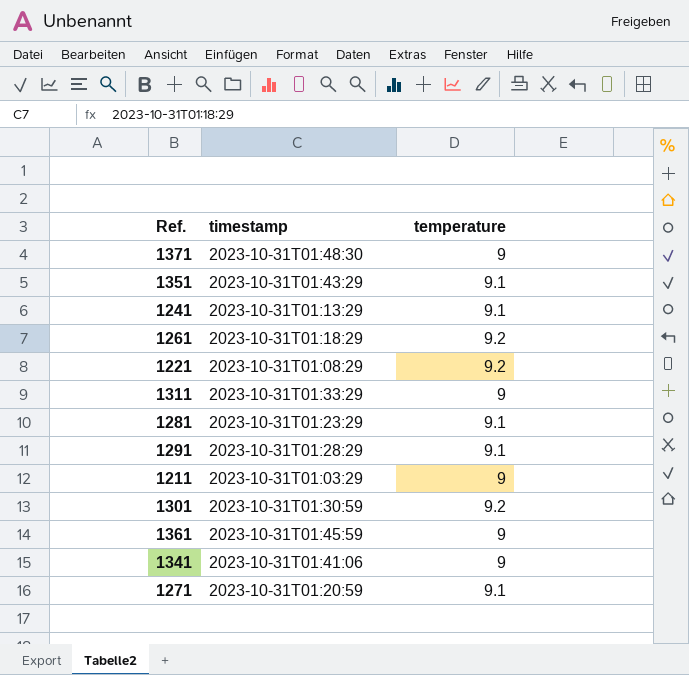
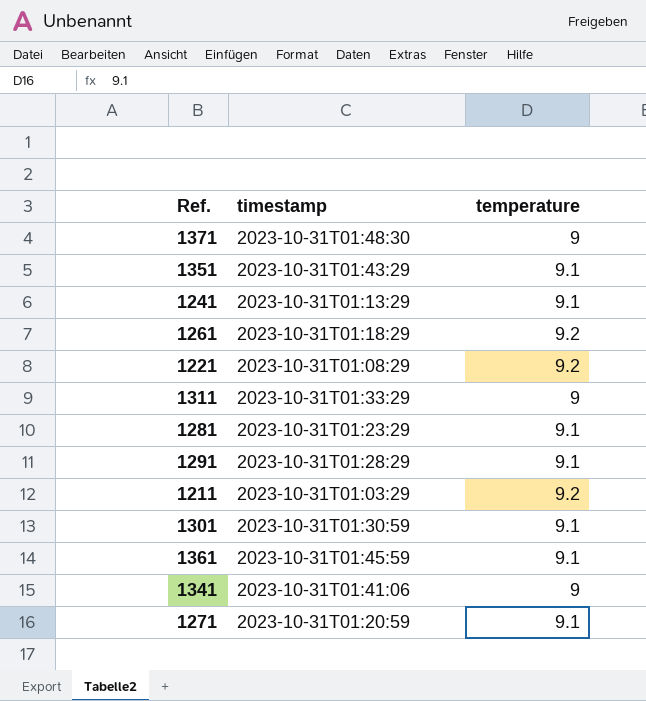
1211 | temperature: 9 -> 9.2
1301 | temperature: 9.2 -> 9.1
1361 | temperature: 9 -> 9.1

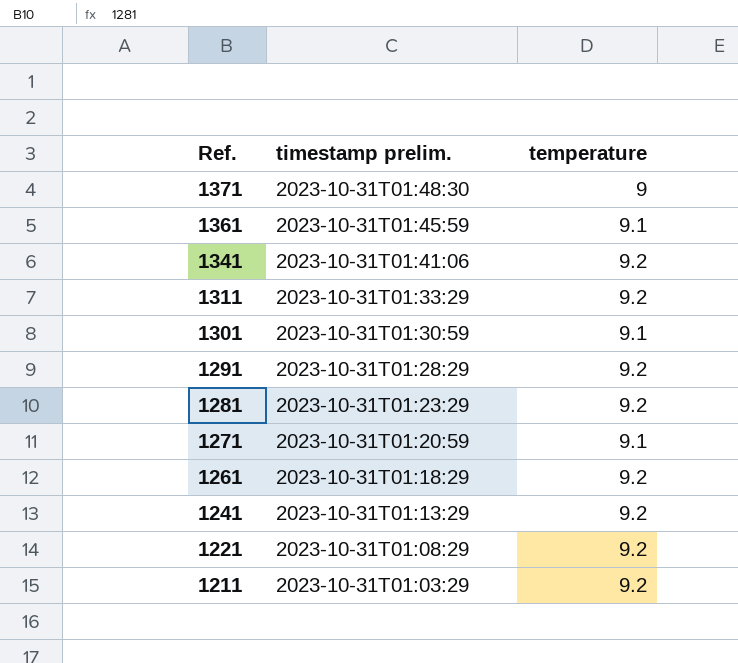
row order: none -> Ref. descending
column name: timestamp -> timestamp prelim.
row 1351: 2023-10-31T01:43:29 | 9.1 -> none
1341 | temperature: 9 -> 9.2
1311 | temperature: 9 -> 9.2
1291 | temperature: 9.1 -> 9.2
1281 | temperature: 9.1 -> 9.2
1241 | temperature: 9.1 -> 9.2

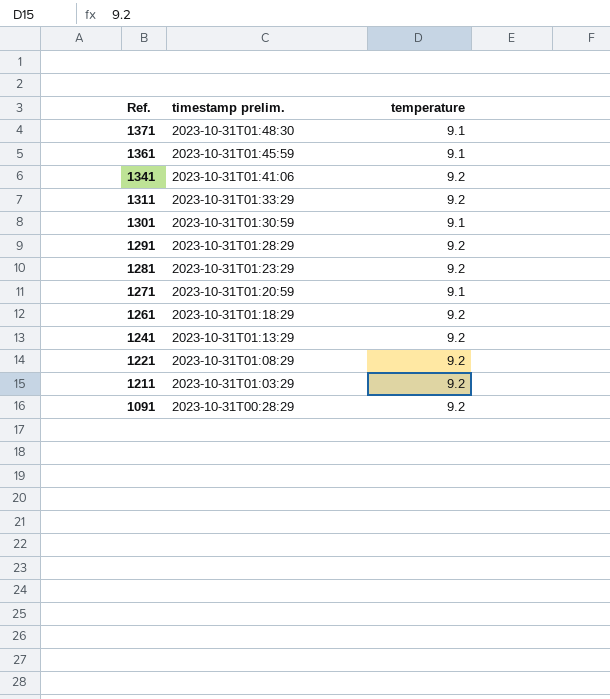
1371 | temperature: 9 -> 9.1
row 1091: none -> 2023-10-31T00:28:29 | 9.2

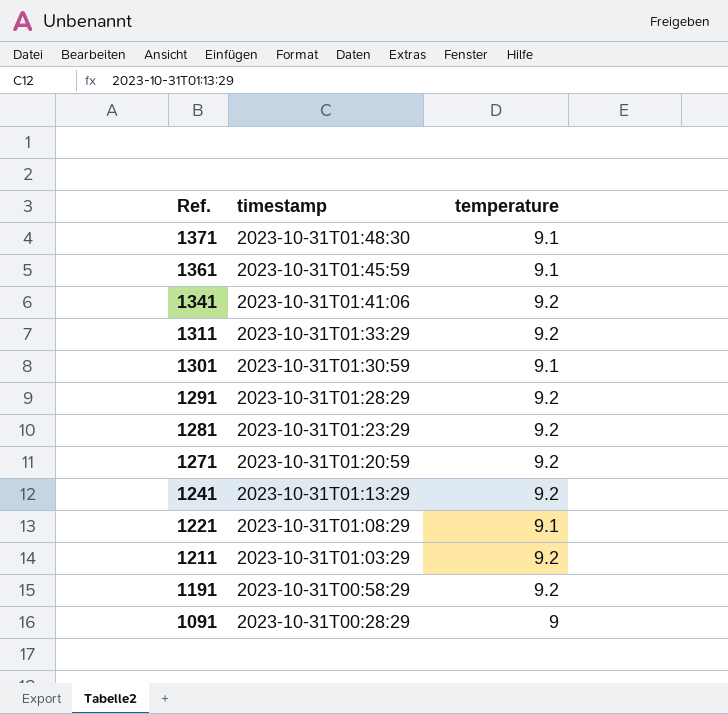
column name: timestamp prelim. -> timestamp
row 1261: 2023-10-31T01:18:29 | 9.2 -> none
1271 | temperature: 9.1 -> 9.2
1221 | temperature: 9.2 -> 9.1
row 1191: none -> 2023-10-31T00:58:29 | 9.2
1091 | temperature: 9.2 -> 9

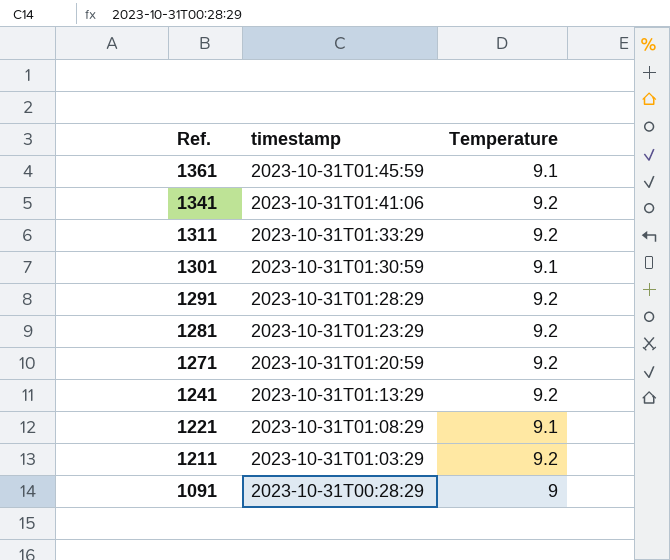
column name: temperature -> Temperature
row 1371: 2023-10-31T01:48:30 | 9.1 -> none
row 1191: 2023-10-31T00:58:29 | 9.2 -> none

